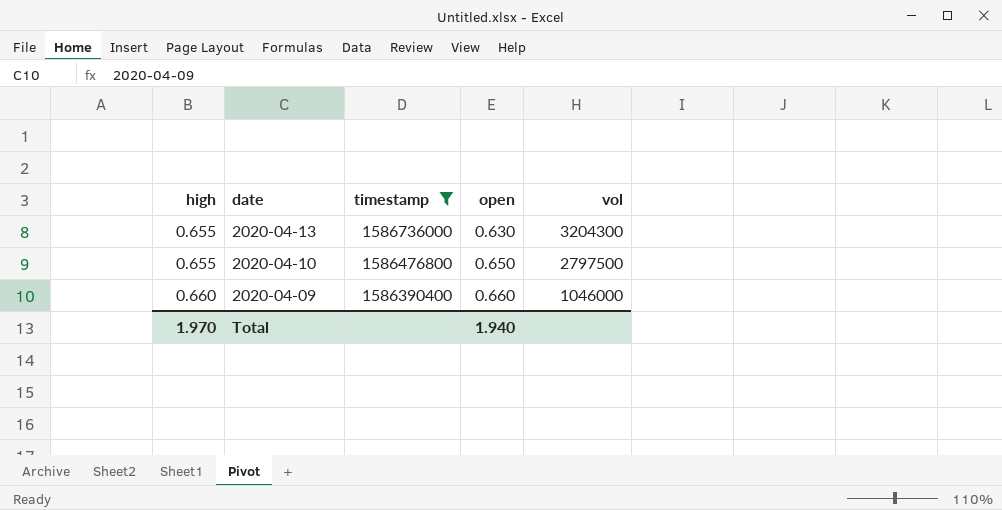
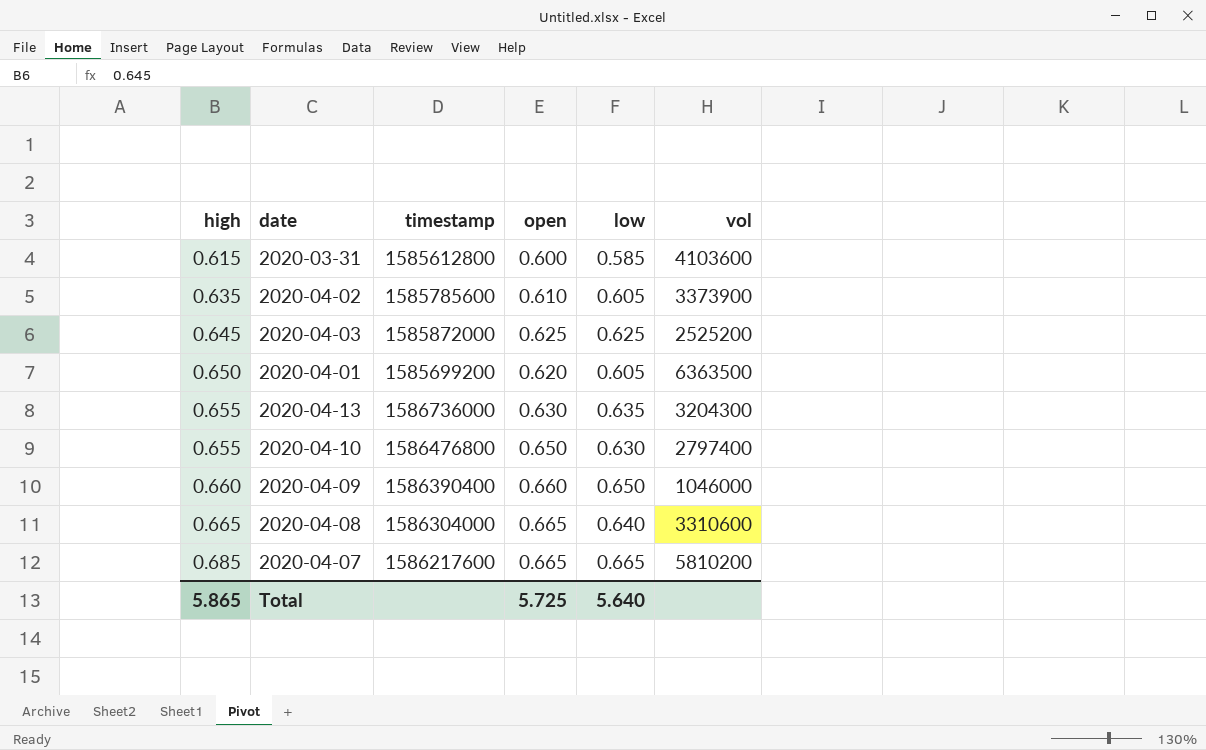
filter: timestamp >= 1586390400 -> none
column low | position: none -> 5
2020-04-10 | vol: 2797500 -> 2797400
Total | high: 1.970 -> 5.865
Total | open: 1.940 -> 5.725

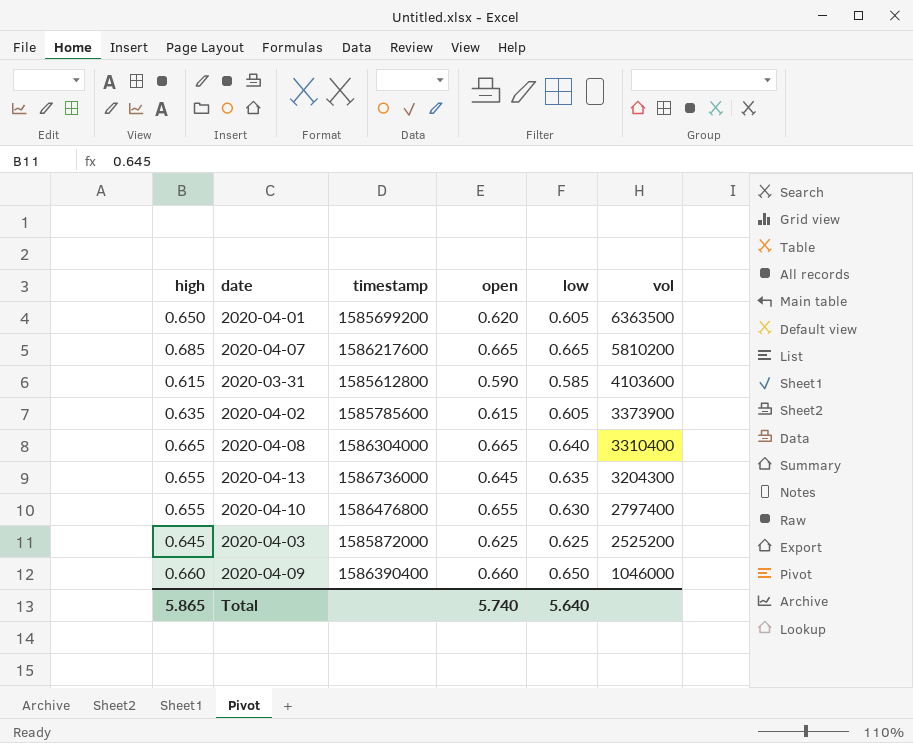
row order: high ascending -> vol descending
2020-03-31 | open: 0.600 -> 0.590
2020-04-02 | open: 0.610 -> 0.615
2020-04-08 | vol: 3310600 -> 3310400
2020-04-13 | open: 0.630 -> 0.645
2020-04-10 | open: 0.650 -> 0.655
Total | open: 5.725 -> 5.740

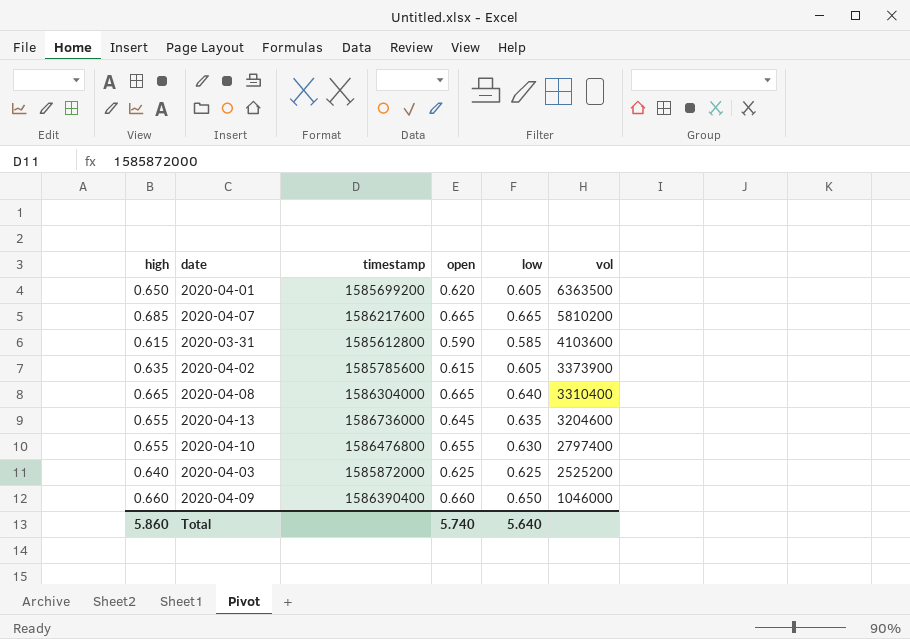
2020-04-13 | vol: 3204300 -> 3204600
2020-04-03 | high: 0.645 -> 0.640
Total | high: 5.865 -> 5.860

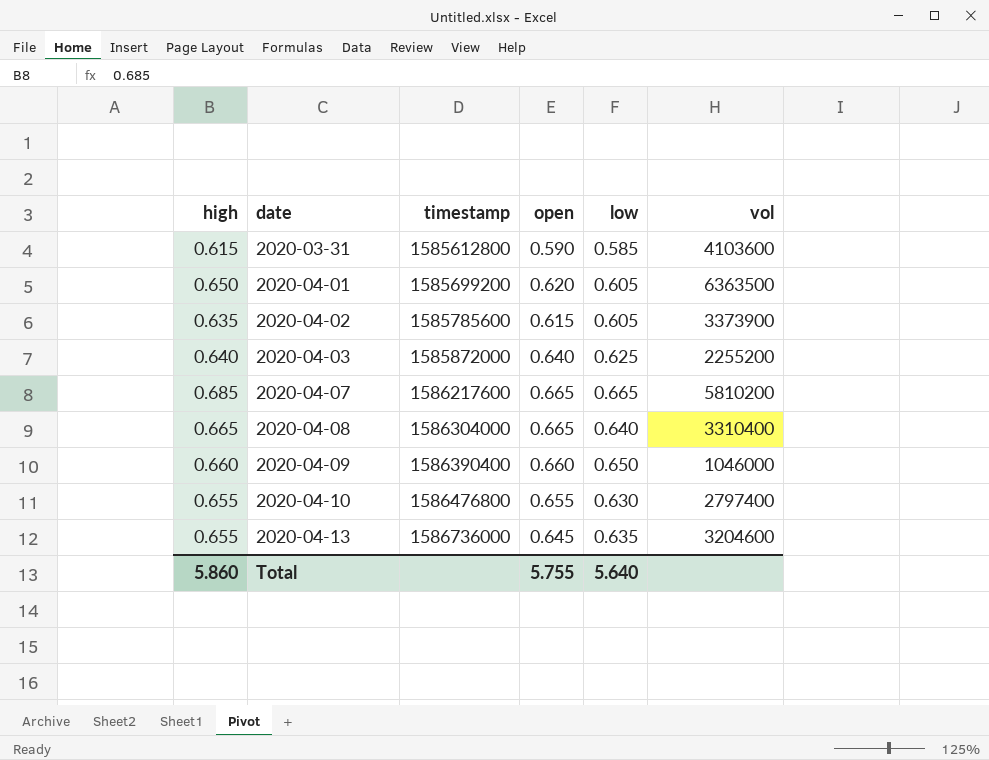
row order: vol descending -> date ascending
2020-04-03 | open: 0.625 -> 0.640
2020-04-03 | vol: 2525200 -> 2255200
Total | open: 5.740 -> 5.755

